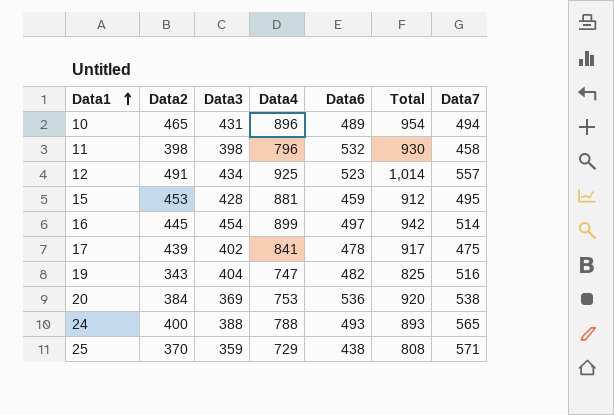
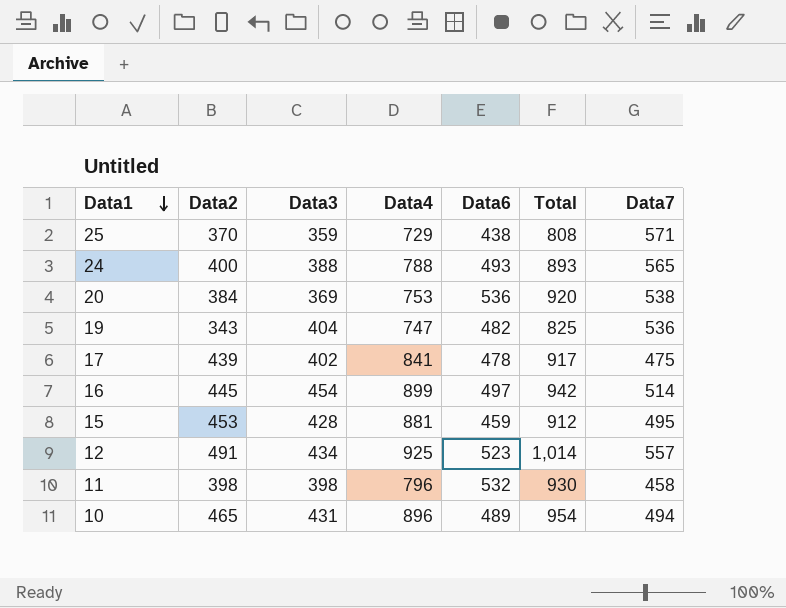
row order: Data1 ascending -> Data1 descending
19 | Data7: 516 -> 536

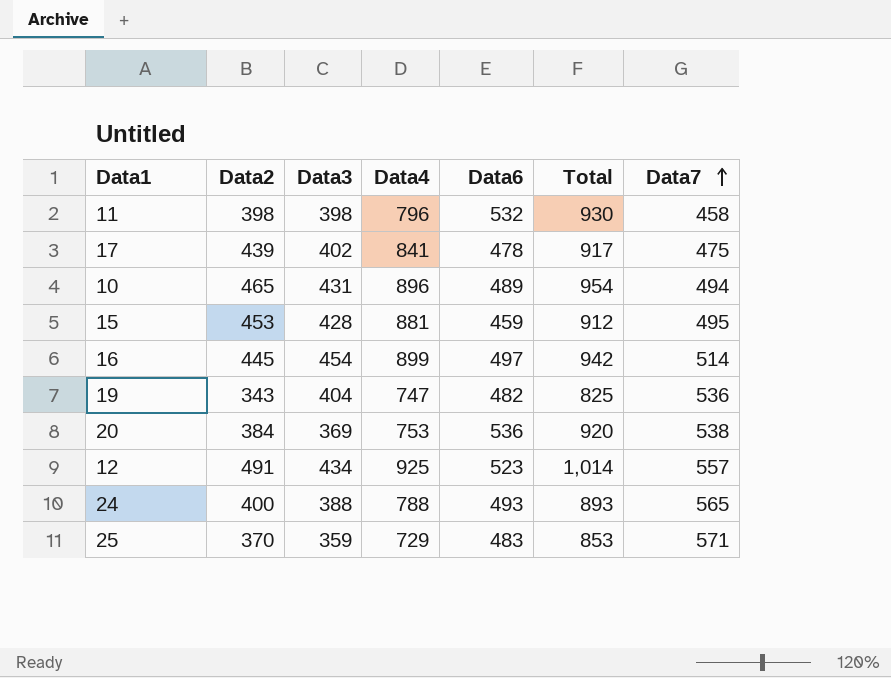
row order: Data1 descending -> Data7 ascending
25 | Data6: 438 -> 483
25 | Total: 808 -> 853

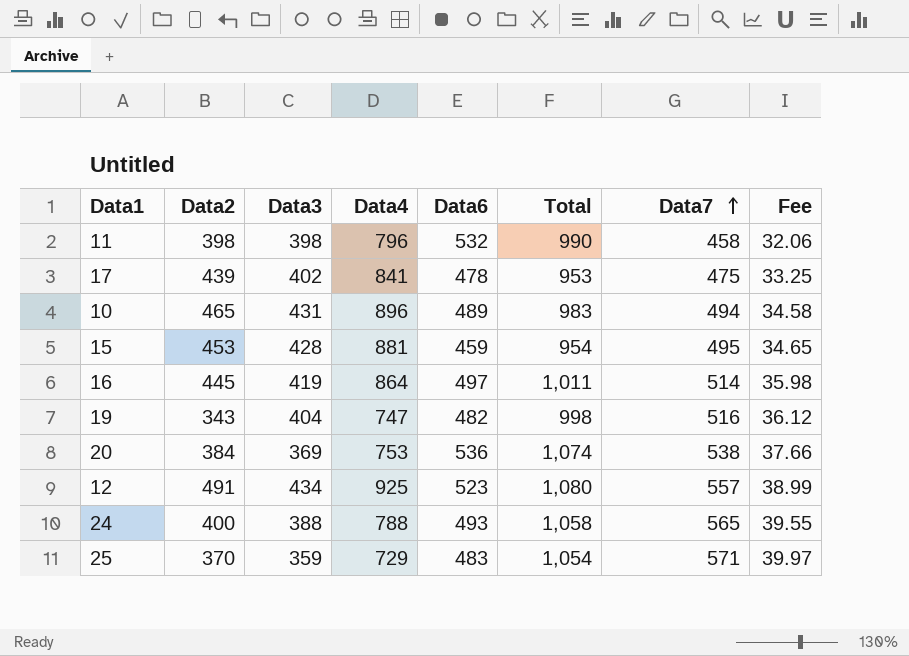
column Total | formula: [Data2] + [Data6] -> [Data6] + [Data7]
column Fee | formula: none -> [Data7] * 0.07
16 | Data3: 454 -> 419
16 | Data4: 899 -> 864
19 | Data7: 536 -> 516

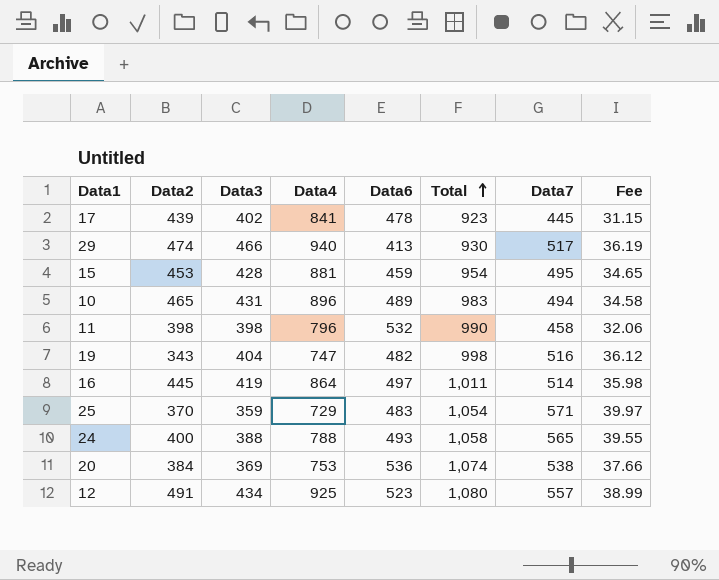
row order: Data7 ascending -> Total ascending
17 | Total: 953 -> 923
17 | Data7: 475 -> 445
17 | Fee: 33.25 -> 31.15
row 29: none -> 474 | 466 | 940 | 413 | 930 | 517 | 36.19

